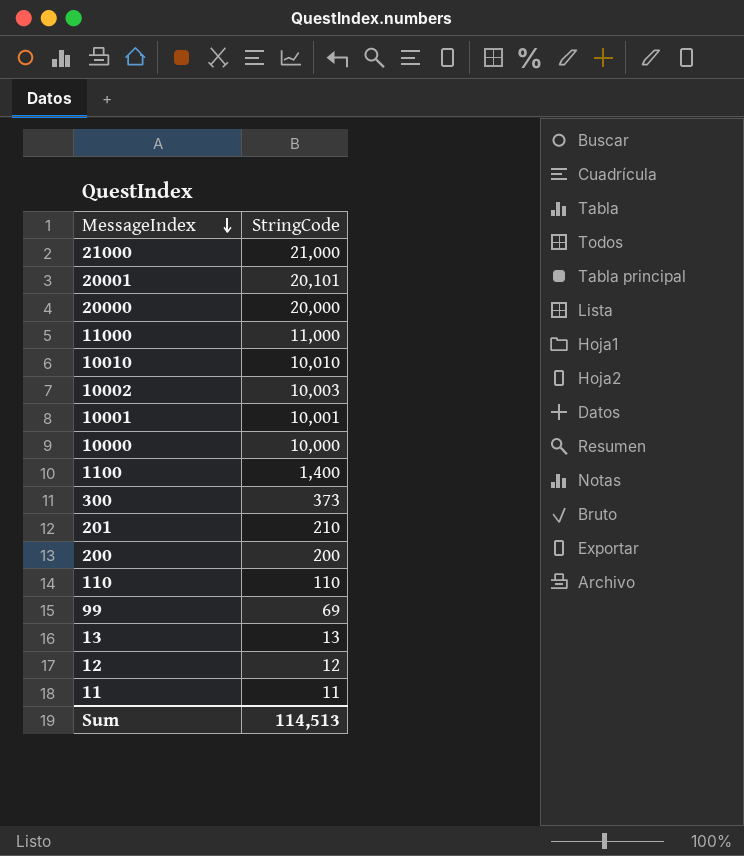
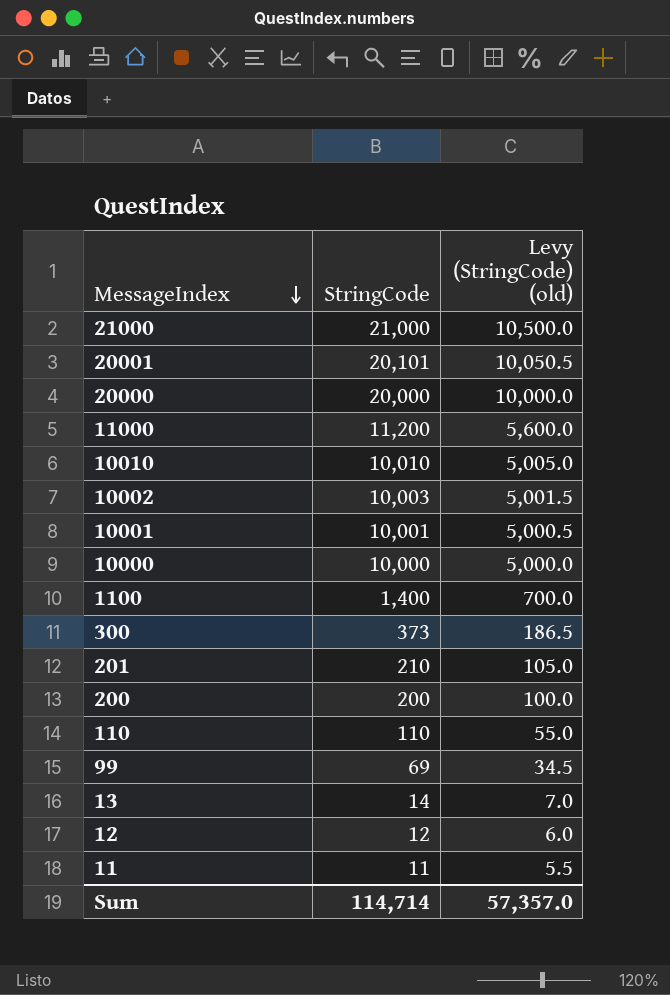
column Levy (StringCode) (old) | formula: none -> [StringCode] * 0.5
11000 | StringCode: 11,000 -> 11,200
13 | StringCode: 13 -> 14
Sum | StringCode: 114,513 -> 114,714

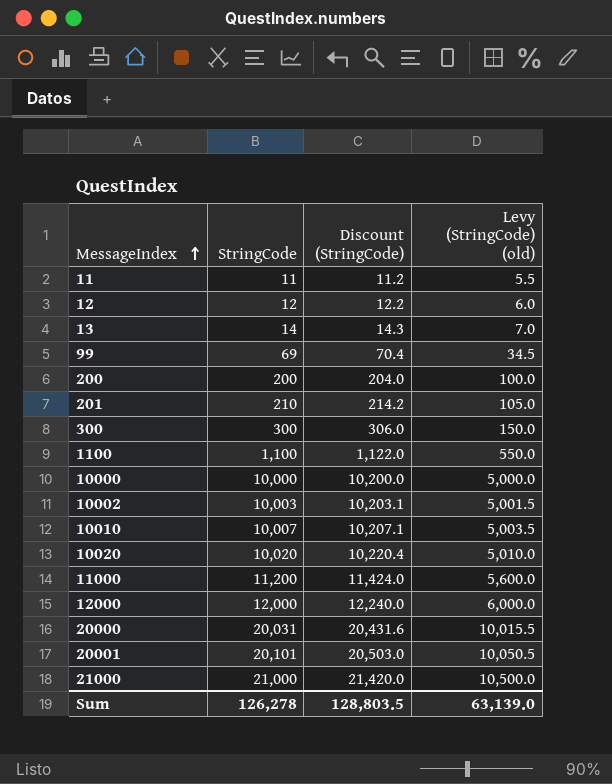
row order: MessageIndex descending -> MessageIndex ascending
column Discount (StringCode) | formula: none -> [StringCode] * 1.02
row 10001: 10,001 | 5,000.5 -> none
row 110: 110 | 55.0 -> none
300 | StringCode: 373 -> 300
300 | Levy (StringCode) (old): 186.5 -> 150.0
1100 | StringCode: 1,400 -> 1,100
1100 | Levy (StringCode) (old): 700.0 -> 550.0
10010 | StringCode: 10,010 -> 10,007
10010 | Levy (StringCode) (old): 5,005.0 -> 5,003.5
row 10020: none -> 10,020 | 10,220.4 | 5,010.0
row 12000: none -> 12,000 | 12,240.0 | 6,000.0
20000 | StringCode: 20,000 -> 20,031
20000 | Levy (StringCode) (old): 10,000.0 -> 10,015.5
Sum | StringCode: 114,714 -> 126,278
Sum | Levy (StringCode) (old): 57,357.0 -> 63,139.0

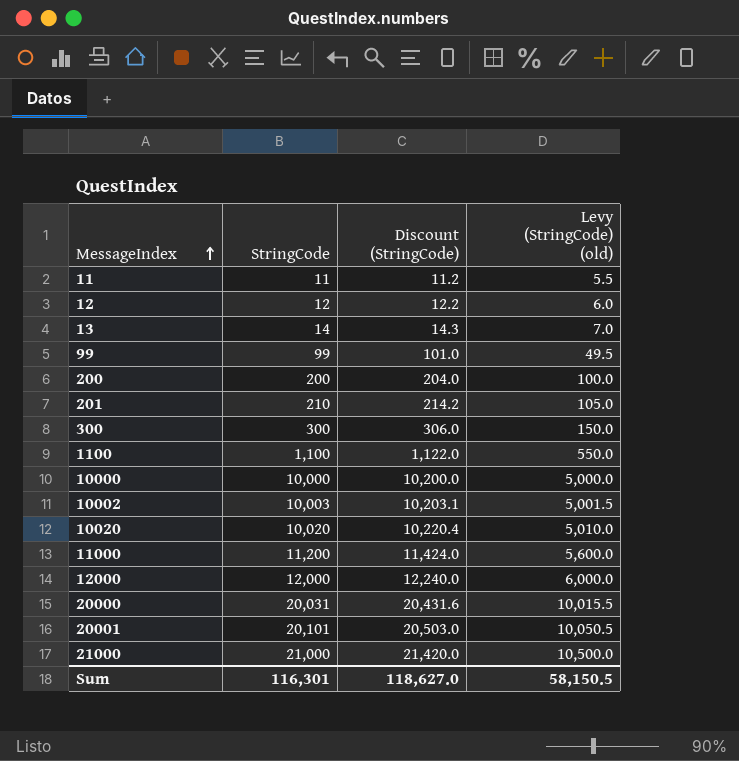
row 10010: 10,007 | 10,207.1 | 5,003.5 -> none
99 | StringCode: 69 -> 99
99 | Discount (StringCode): 70.4 -> 101.0
99 | Levy (StringCode) (old): 34.5 -> 49.5
Sum | StringCode: 126,278 -> 116,301
Sum | Discount (StringCode): 128,803.5 -> 118,627.0
Sum | Levy (StringCode) (old): 63,139.0 -> 58,150.5

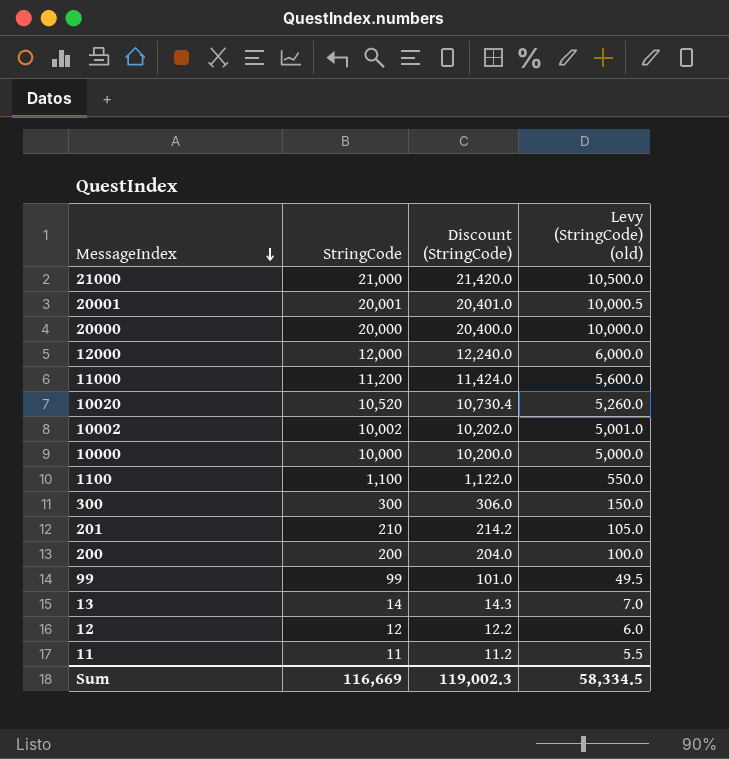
row order: MessageIndex ascending -> MessageIndex descending
20001 | StringCode: 20,101 -> 20,001
20001 | Discount (StringCode): 20,503.0 -> 20,401.0
20001 | Levy (StringCode) (old): 10,050.5 -> 10,000.5
20000 | StringCode: 20,031 -> 20,000
20000 | Discount (StringCode): 20,431.6 -> 20,400.0
20000 | Levy (StringCode) (old): 10,015.5 -> 10,000.0
10020 | StringCode: 10,020 -> 10,520
10020 | Discount (StringCode): 10,220.4 -> 10,730.4
10020 | Levy (StringCode) (old): 5,010.0 -> 5,260.0
10002 | StringCode: 10,003 -> 10,002
10002 | Discount (StringCode): 10,203.1 -> 10,202.0
10002 | Levy (StringCode) (old): 5,001.5 -> 5,001.0
Sum | StringCode: 116,301 -> 116,669
Sum | Discount (StringCode): 118,627.0 -> 119,002.3
Sum | Levy (StringCode) (old): 58,150.5 -> 58,334.5

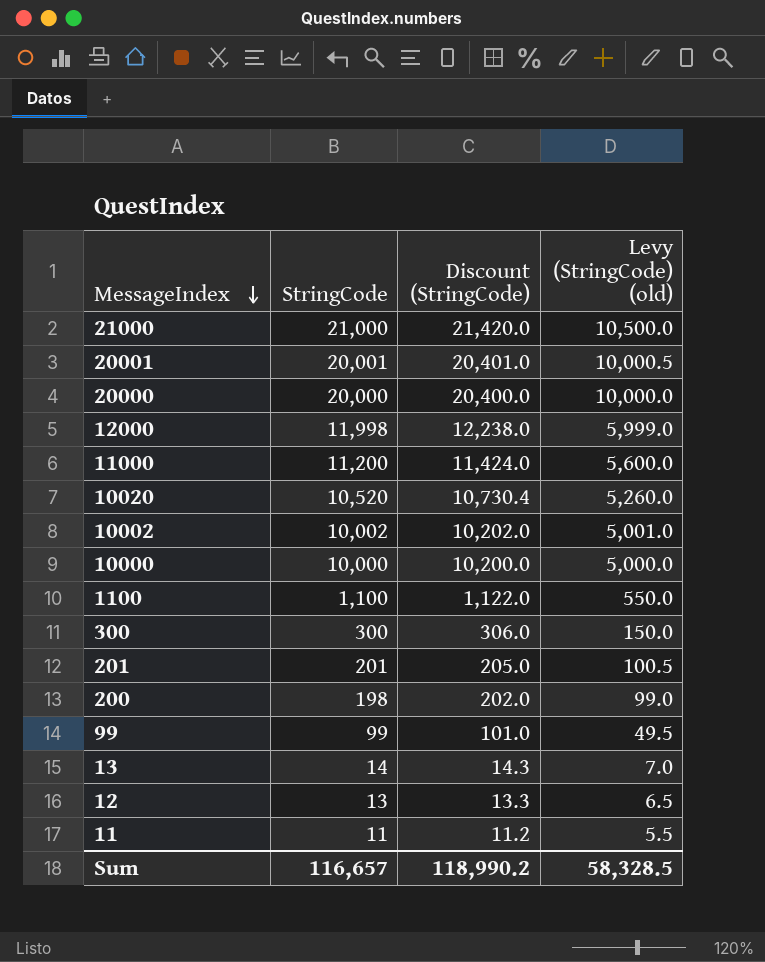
12000 | StringCode: 12,000 -> 11,998
12000 | Discount (StringCode): 12,240.0 -> 12,238.0
12000 | Levy (StringCode) (old): 6,000.0 -> 5,999.0
201 | StringCode: 210 -> 201
201 | Discount (StringCode): 214.2 -> 205.0
201 | Levy (StringCode) (old): 105.0 -> 100.5
200 | StringCode: 200 -> 198
200 | Discount (StringCode): 204.0 -> 202.0
200 | Levy (StringCode) (old): 100.0 -> 99.0
12 | StringCode: 12 -> 13
12 | Discount (StringCode): 12.2 -> 13.3
12 | Levy (StringCode) (old): 6.0 -> 6.5
Sum | StringCode: 116,669 -> 116,657
Sum | Discount (StringCode): 119,002.3 -> 118,990.2
Sum | Levy (StringCode) (old): 58,334.5 -> 58,328.5

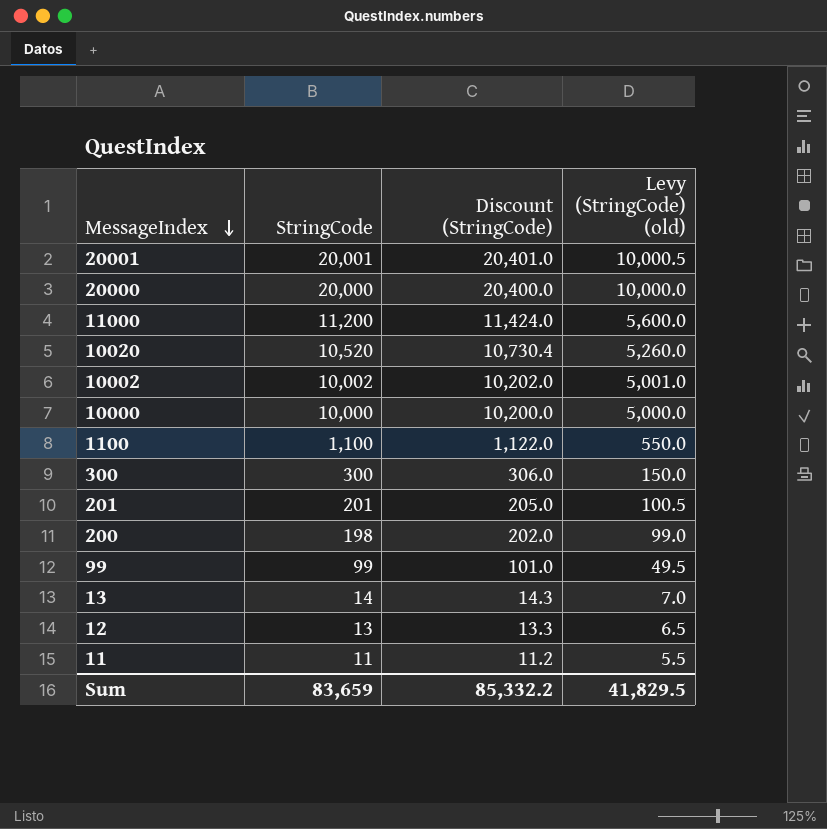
row 21000: 21,000 | 21,420.0 | 10,500.0 -> none
row 12000: 11,998 | 12,238.0 | 5,999.0 -> none
Sum | StringCode: 116,657 -> 83,659
Sum | Discount (StringCode): 118,990.2 -> 85,332.2
Sum | Levy (StringCode) (old): 58,328.5 -> 41,829.5

